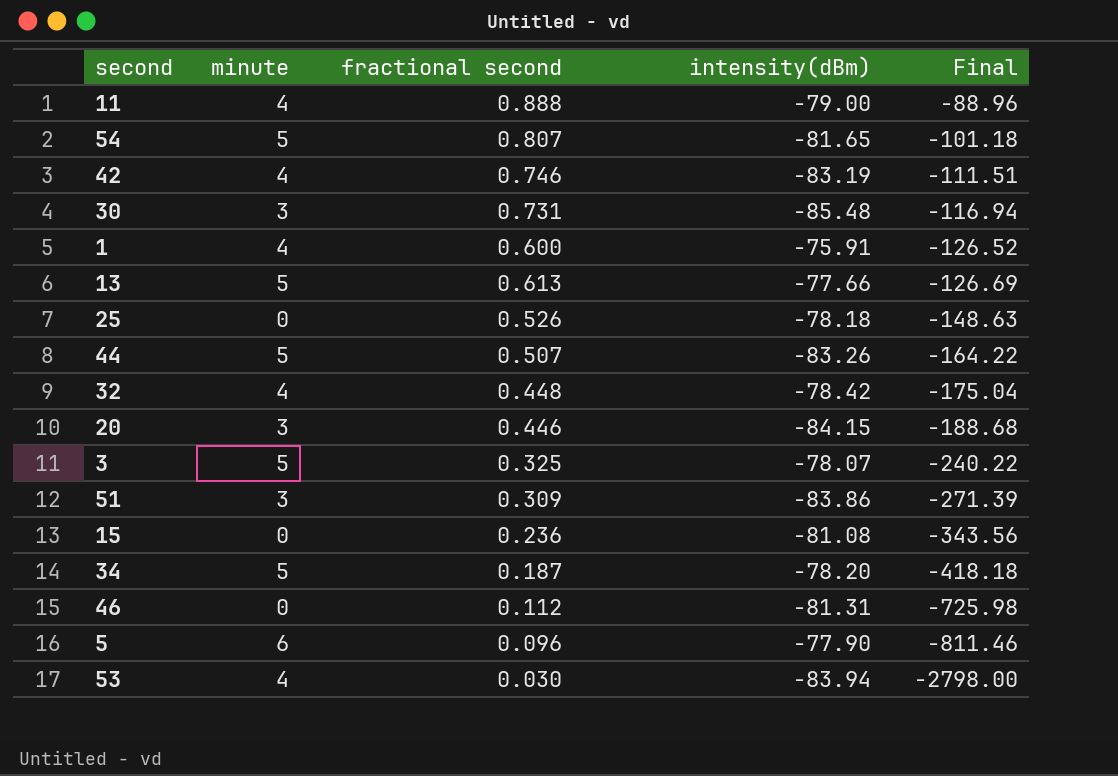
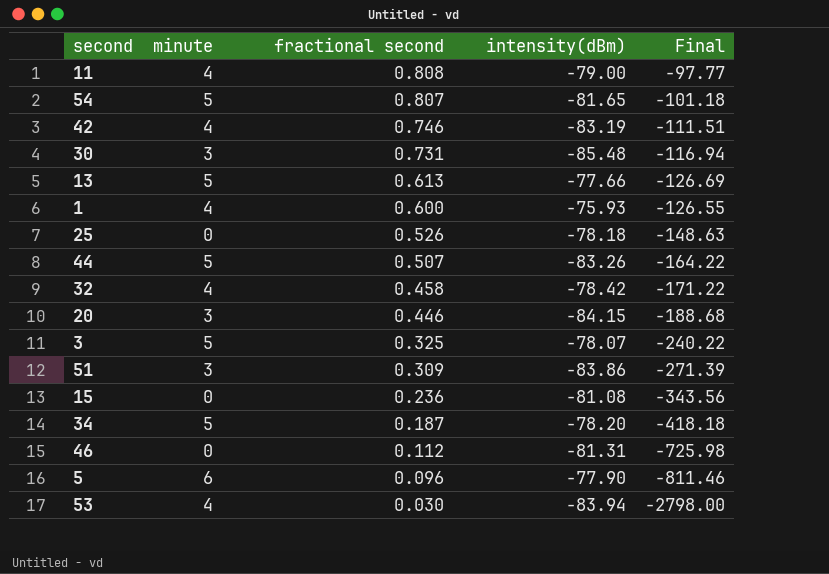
row order: Final descending -> fractional second descending
11 | fractional second: 0.888 -> 0.808
11 | Final: -88.96 -> -97.77
1 | intensity(dBm): -75.91 -> -75.93
1 | Final: -126.52 -> -126.55
32 | fractional second: 0.448 -> 0.458
32 | Final: -175.04 -> -171.22

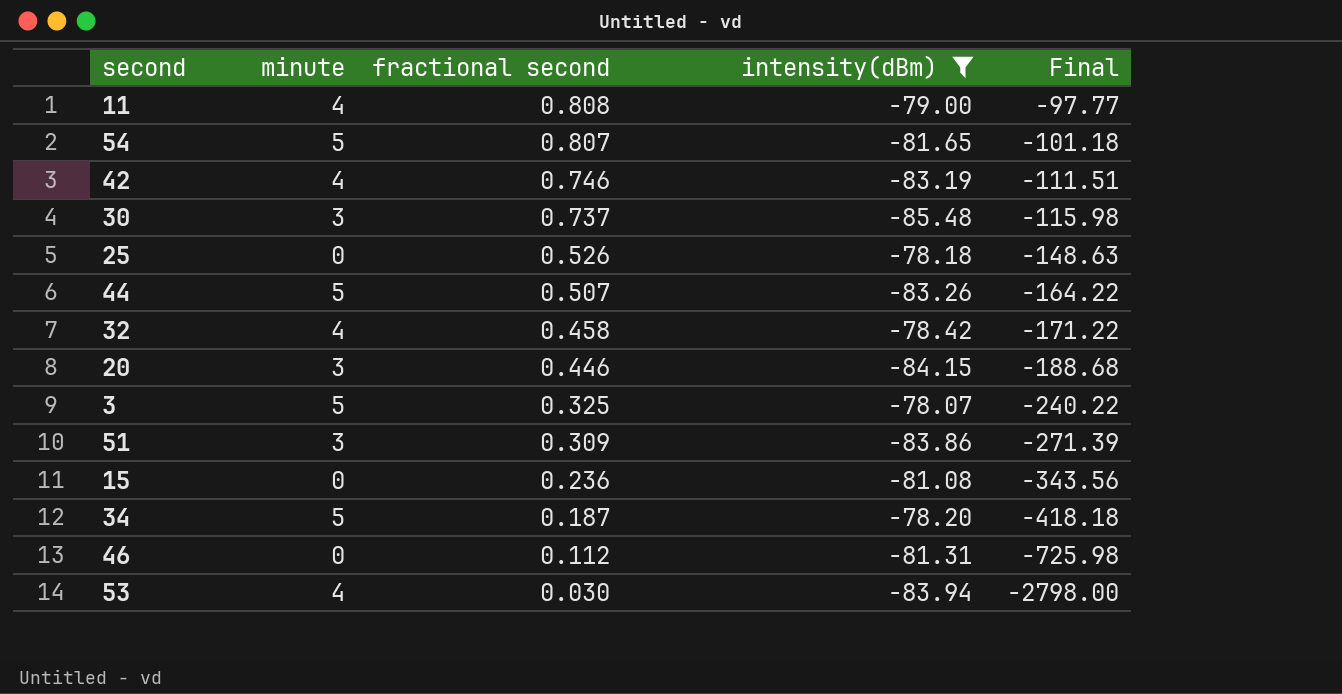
filter: none -> intensity(dBm) <= -78.07
30 | fractional second: 0.731 -> 0.737
30 | Final: -116.94 -> -115.98

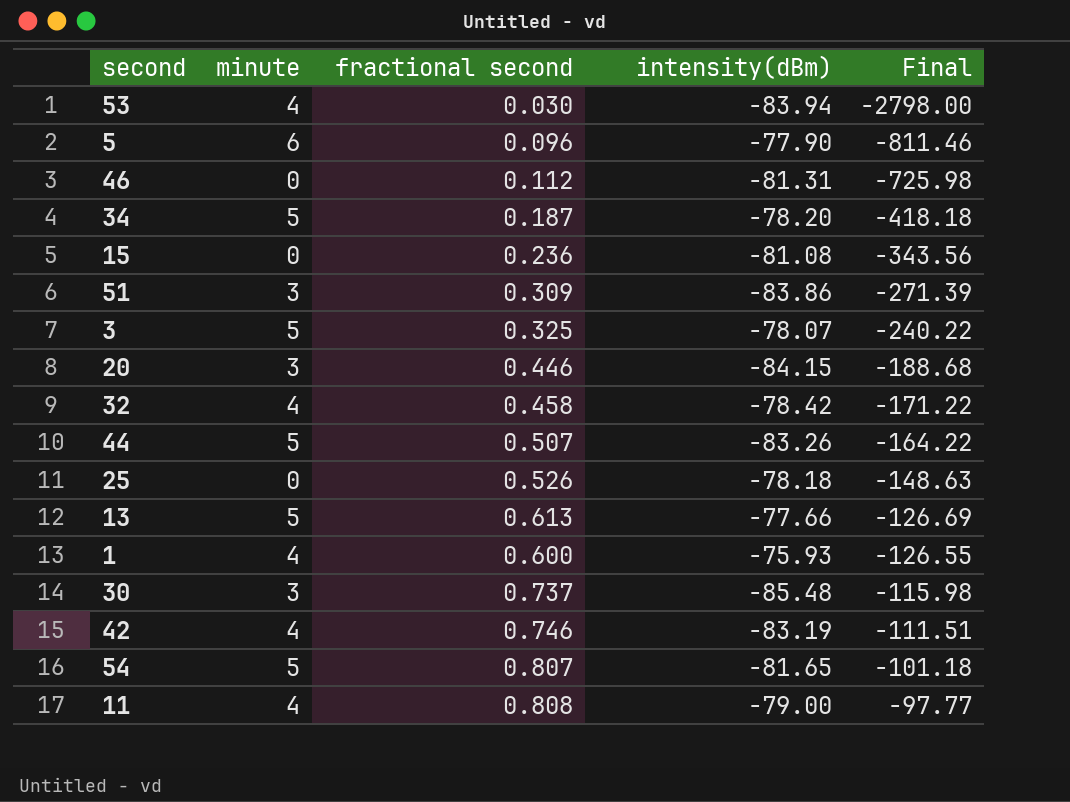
filter: intensity(dBm) <= -78.07 -> none
row order: fractional second descending -> Final ascending

